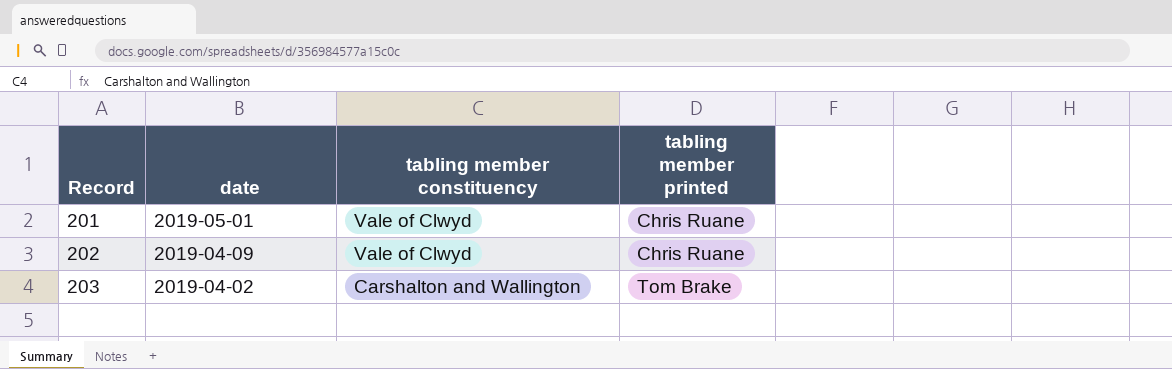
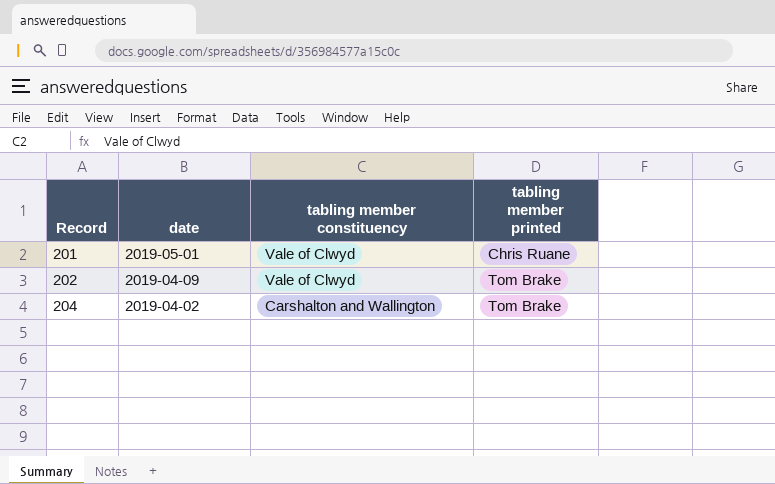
row 203: 2019-04-02 | Carshalton and Wallington | Tom Brake -> none
202 | tabling member printed: Chris Ruane -> Tom Brake
row 204: none -> 2019-04-02 | Carshalton and Wallington | Tom Brake

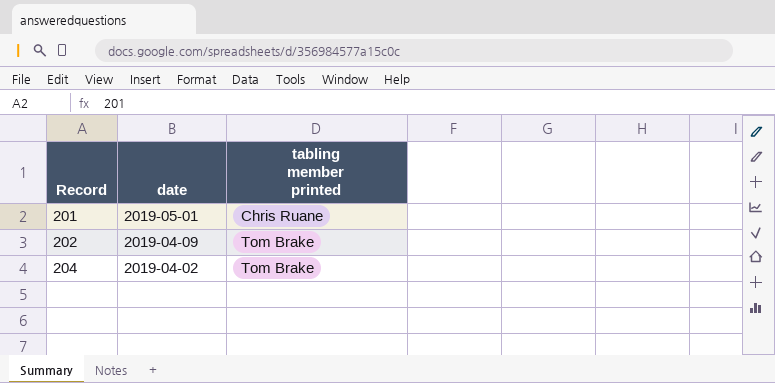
column tabling member constituency | position: 3 -> none

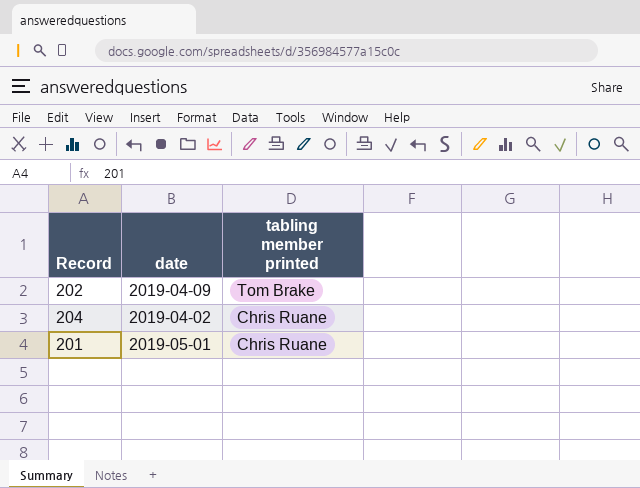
row order: Record ascending -> tabling member printed descending
204 | tabling member printed: Tom Brake -> Chris Ruane

